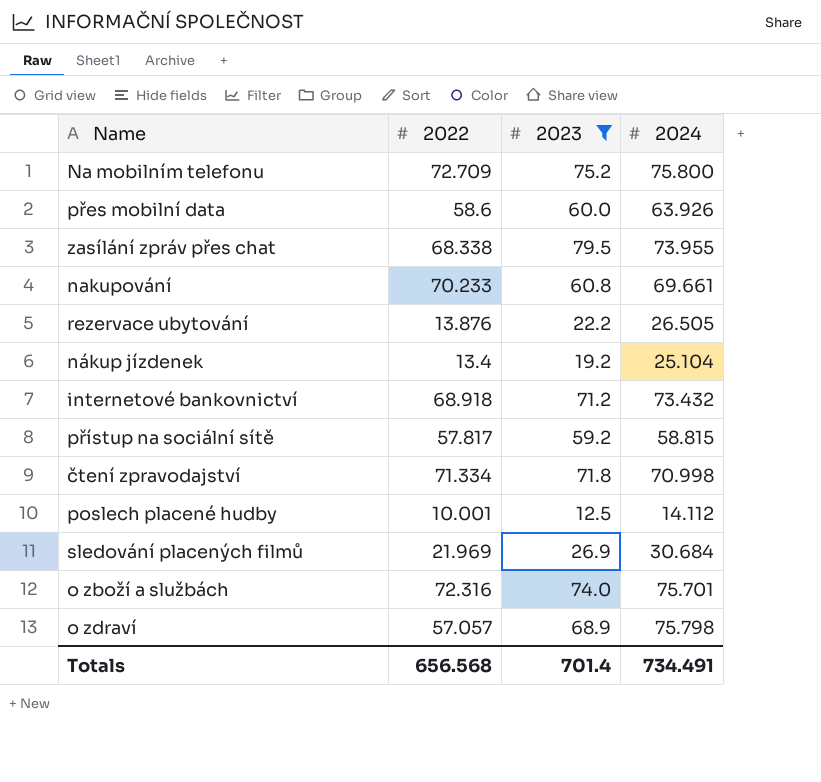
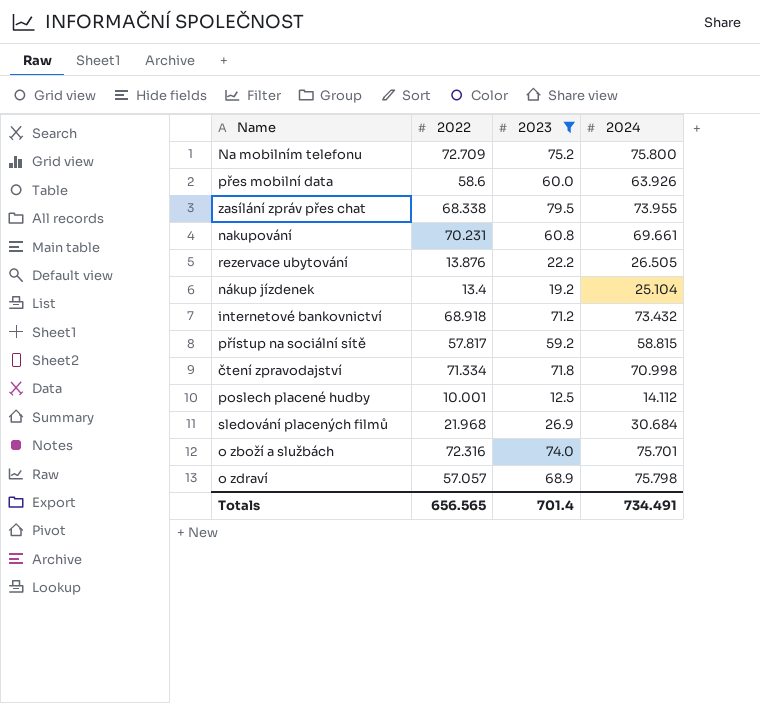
nakupování | 2022: 70.233 -> 70.231
sledování placených filmů | 2022: 21.969 -> 21.968
Totals | 2022: 656.568 -> 656.565

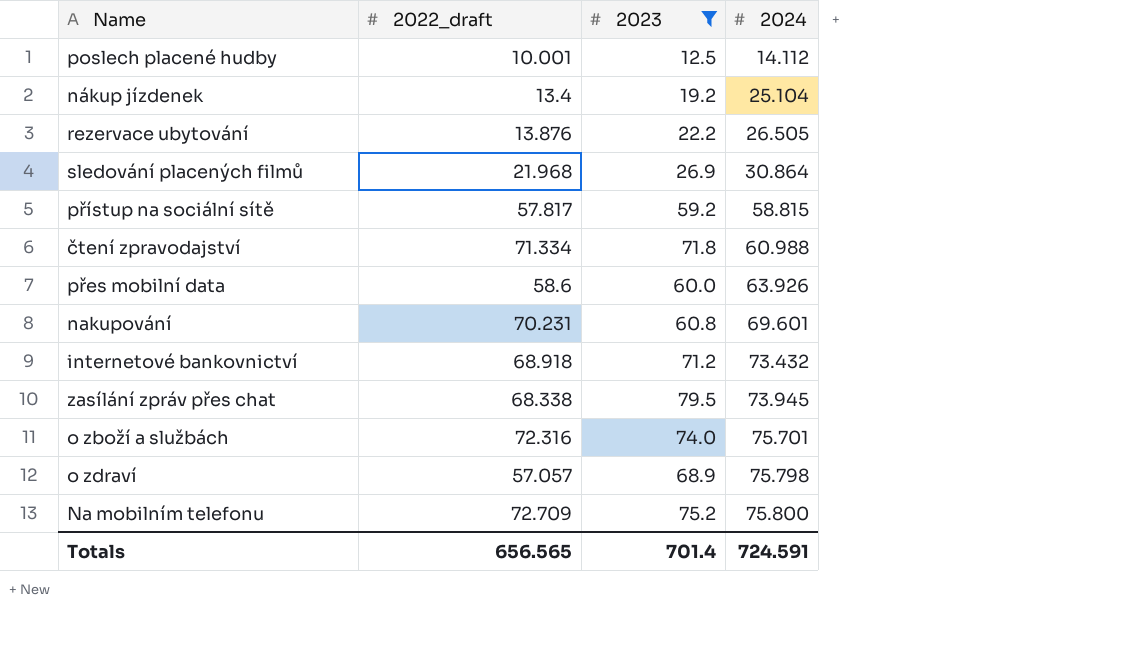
row order: none -> 2024 ascending
column name: 2022 -> 2022_draft
sledování placených filmů | 2024: 30.684 -> 30.864
čtení zpravodajství | 2024: 70.998 -> 60.988
nakupování | 2024: 69.661 -> 69.601
zasílání zpráv přes chat | 2024: 73.955 -> 73.945
Totals | 2024: 734.491 -> 724.591

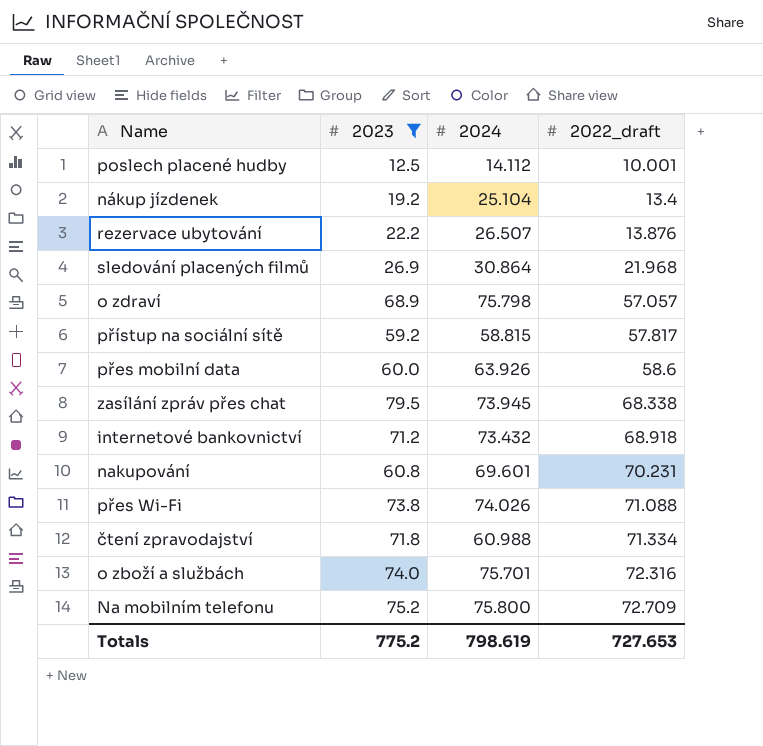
row order: 2024 ascending -> 2022_draft ascending
column 2022_draft | position: 2 -> 4
rezervace ubytování | 2024: 26.505 -> 26.507
row přes Wi-Fi: none -> 73.8 | 74.026 | 71.088
Totals | 2023: 701.4 -> 775.2
Totals | 2024: 724.591 -> 798.619
Totals | 2022_draft: 656.565 -> 727.653

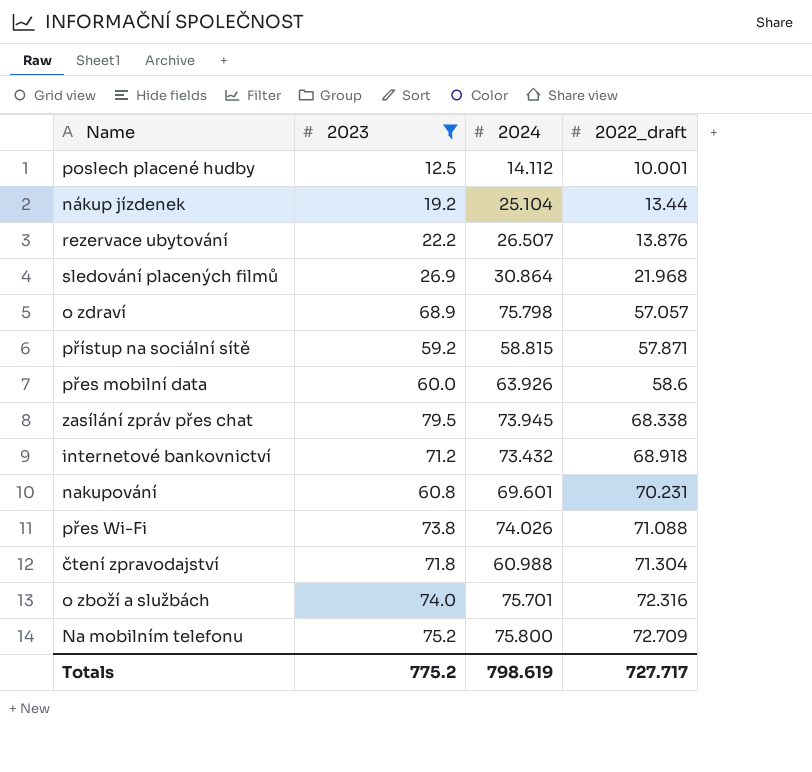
nákup jízdenek | 2022_draft: 13.4 -> 13.44
přístup na sociální sítě | 2022_draft: 57.817 -> 57.871
čtení zpravodajství | 2022_draft: 71.334 -> 71.304
Totals | 2022_draft: 727.653 -> 727.717

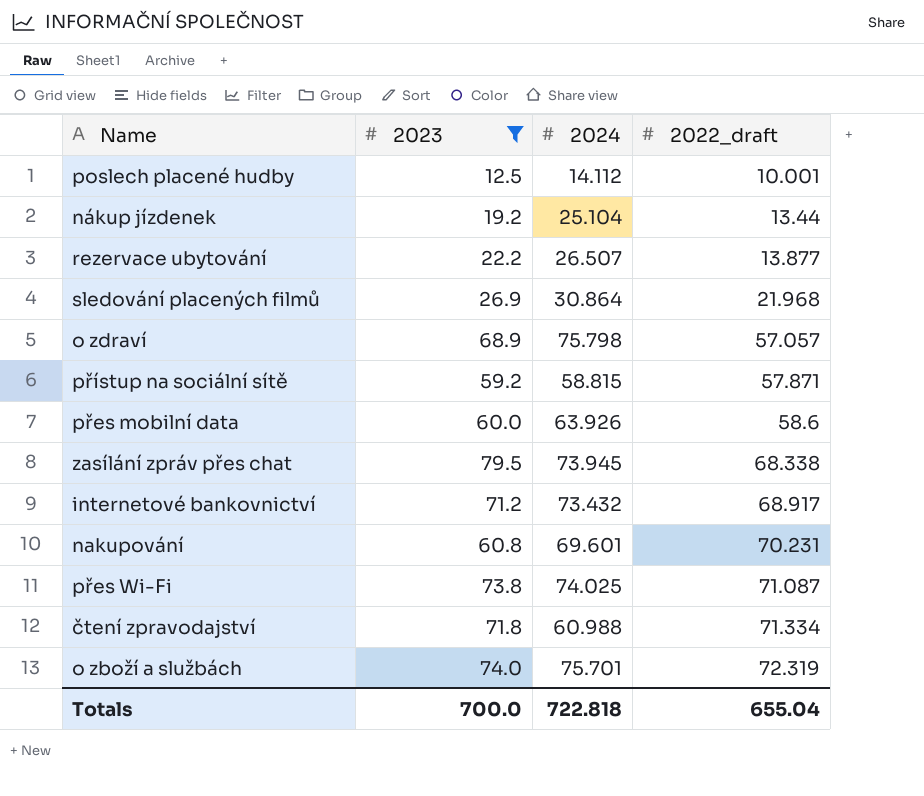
row Na mobilním telefonu: 75.2 | 75.800 | 72.709 -> none
rezervace ubytování | 2022_draft: 13.876 -> 13.877
internetové bankovnictví | 2022_draft: 68.918 -> 68.917
přes Wi-Fi | 2024: 74.026 -> 74.025
přes Wi-Fi | 2022_draft: 71.088 -> 71.087
čtení zpravodajství | 2022_draft: 71.304 -> 71.334
o zboží a službách | 2022_draft: 72.316 -> 72.319
Totals | 2023: 775.2 -> 700.0
Totals | 2024: 798.619 -> 722.818
Totals | 2022_draft: 727.717 -> 655.04

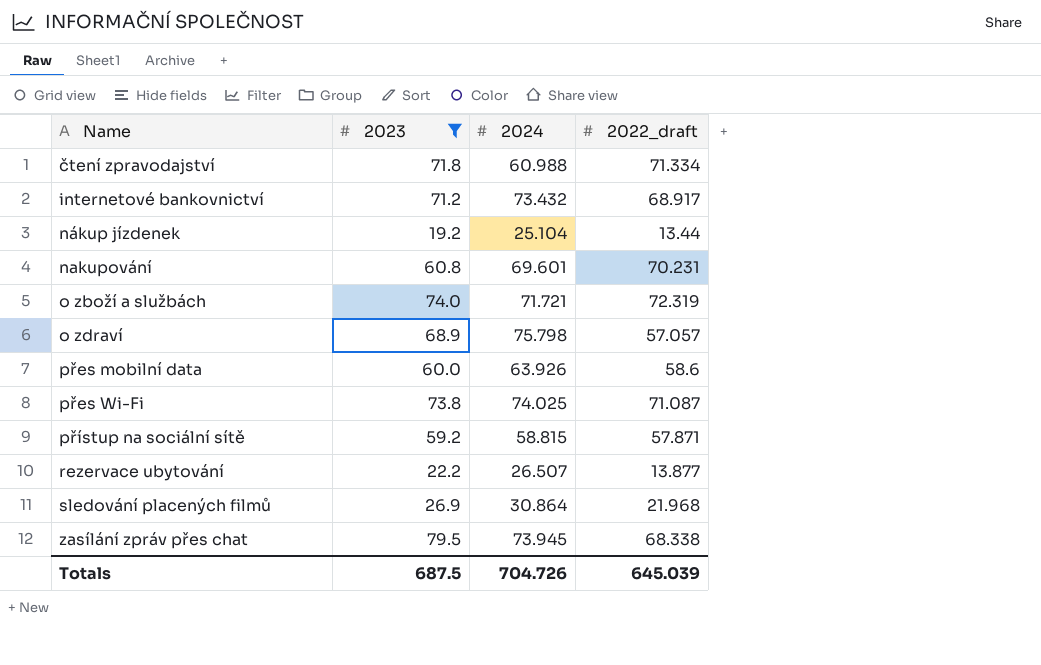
row order: 2022_draft ascending -> Name ascending
row poslech placené hudby: 12.5 | 14.112 | 10.001 -> none
o zboží a službách | 2024: 75.701 -> 71.721
Totals | 2023: 700.0 -> 687.5
Totals | 2024: 722.818 -> 704.726
Totals | 2022_draft: 655.04 -> 645.039

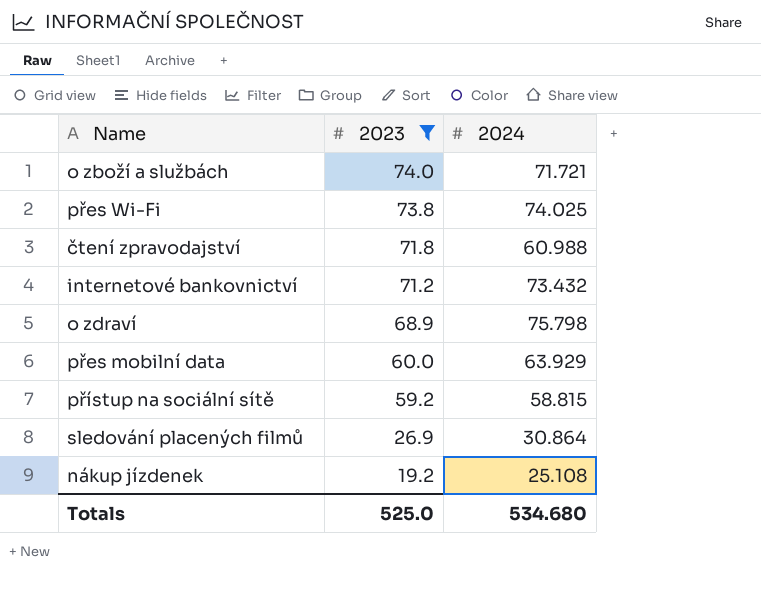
row order: Name ascending -> 2023 descending
column 2022_draft | position: 4 -> none
row nakupování: 60.8 | 69.601 | 70.231 -> none
row rezervace ubytování: 22.2 | 26.507 | 13.877 -> none
row zasílání zpráv přes chat: 79.5 | 73.945 | 68.338 -> none
přes mobilní data | 2024: 63.926 -> 63.929
nákup jízdenek | 2024: 25.104 -> 25.108
Totals | 2023: 687.5 -> 525.0
Totals | 2024: 704.726 -> 534.680

